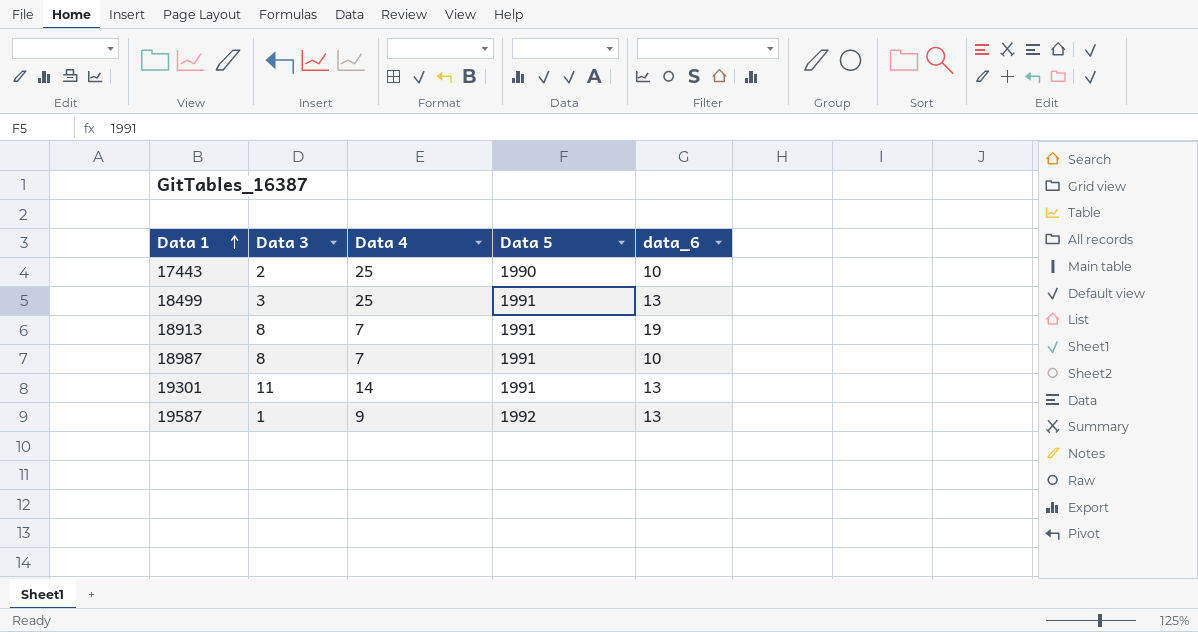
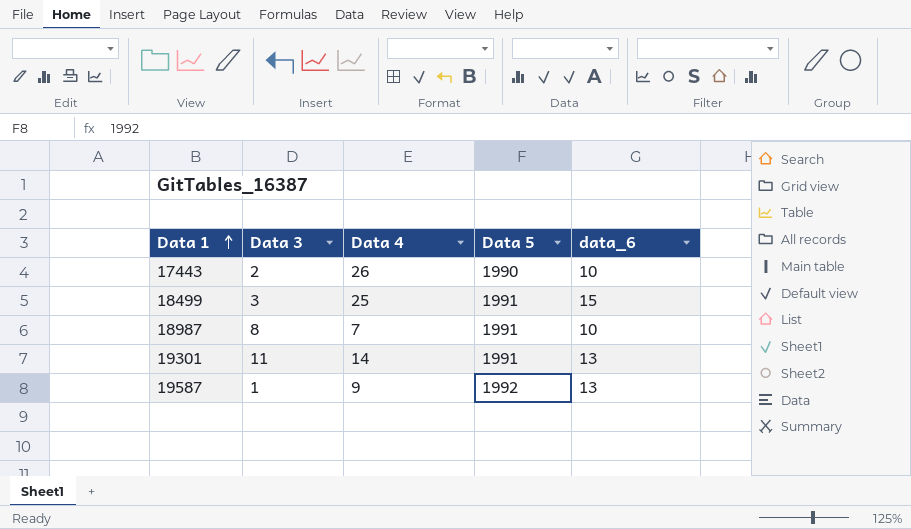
row 18913: 8 | 7 | 1991 | 19 -> none
17443 | Data 4: 25 -> 26
18499 | data_6: 13 -> 15

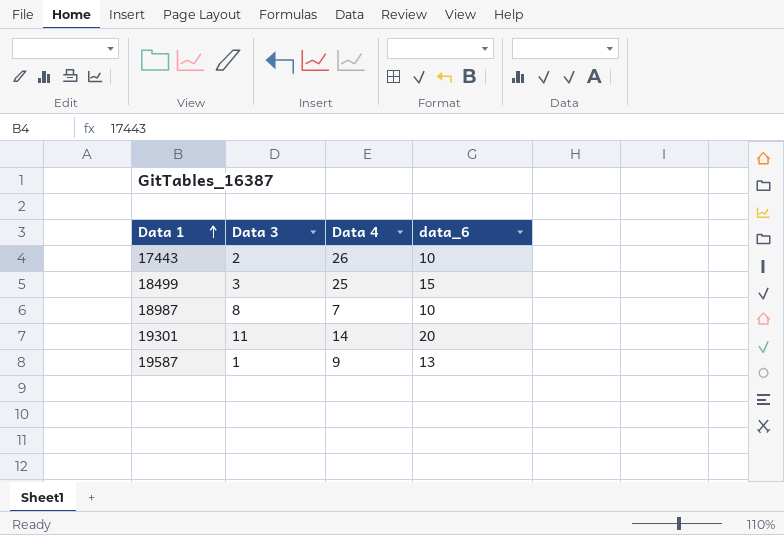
column Data 5 | position: 4 -> none
19301 | data_6: 13 -> 20

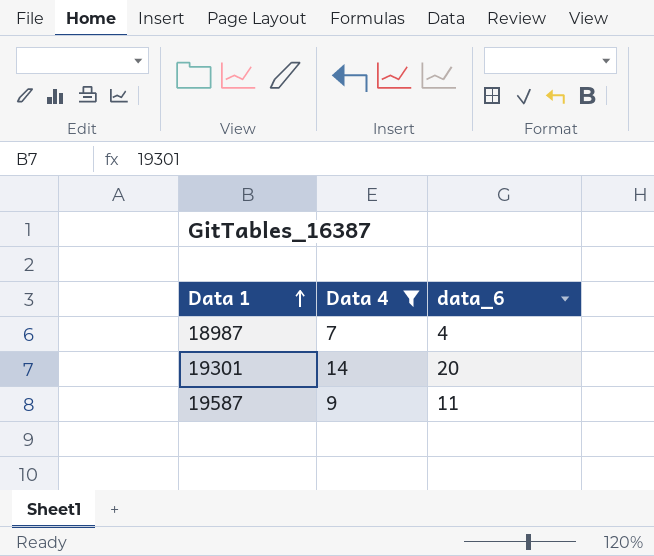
filter: none -> Data 4 <= 14
column Data 3 | position: 2 -> none
18987 | data_6: 10 -> 4
19587 | data_6: 13 -> 11

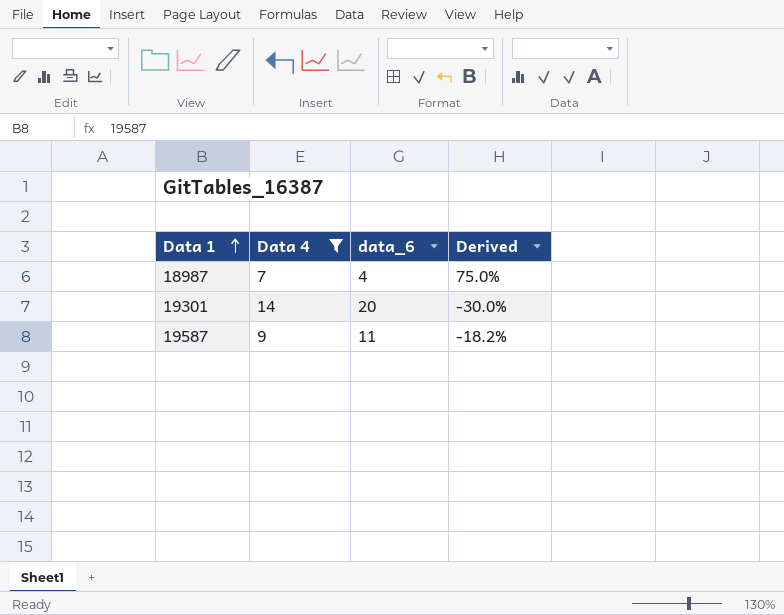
column Derived | formula: none -> ([Data 4] - [data_6]) / [data_6]

